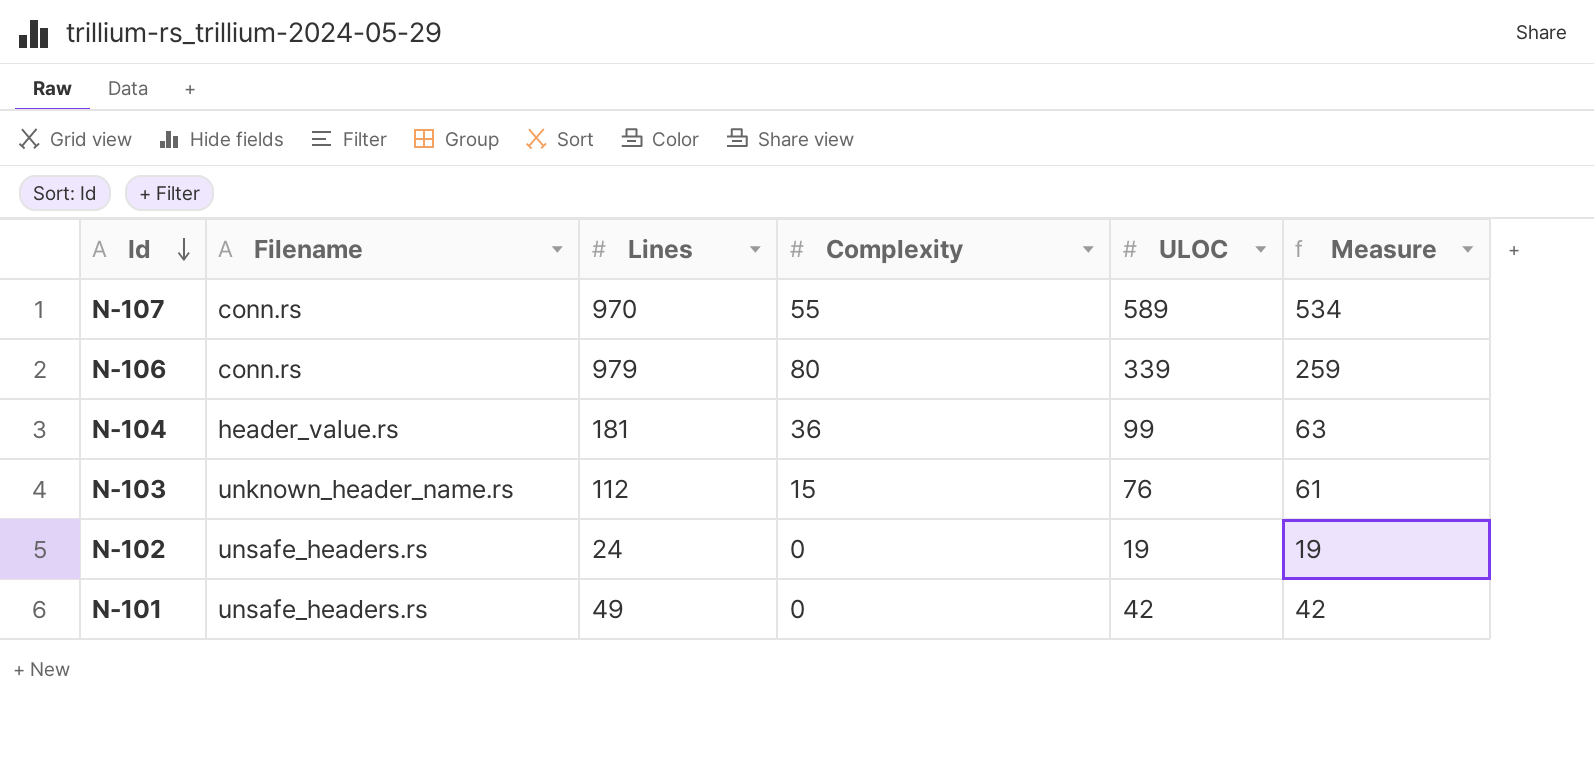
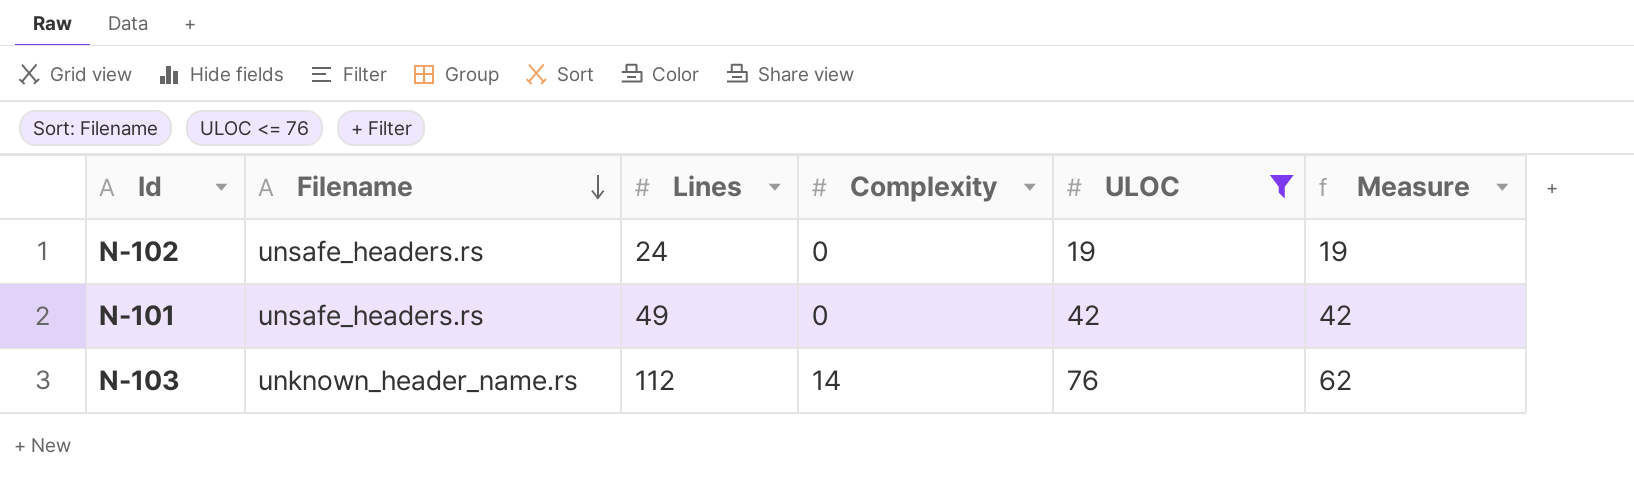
filter: none -> ULOC <= 76
row order: Id descending -> Filename descending
N-103 | Complexity: 15 -> 14
N-103 | Measure: 61 -> 62

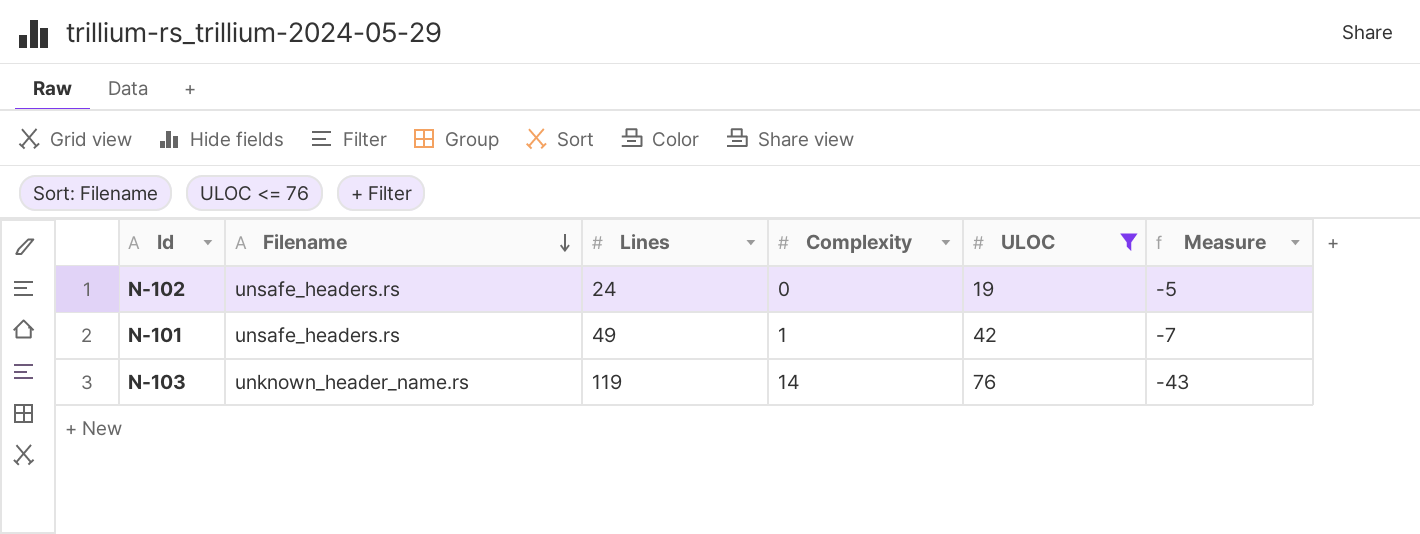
column Measure | formula: [ULOC] - [Complexity] -> [ULOC] - [Lines]
N-101 | Complexity: 0 -> 1
N-103 | Lines: 112 -> 119

